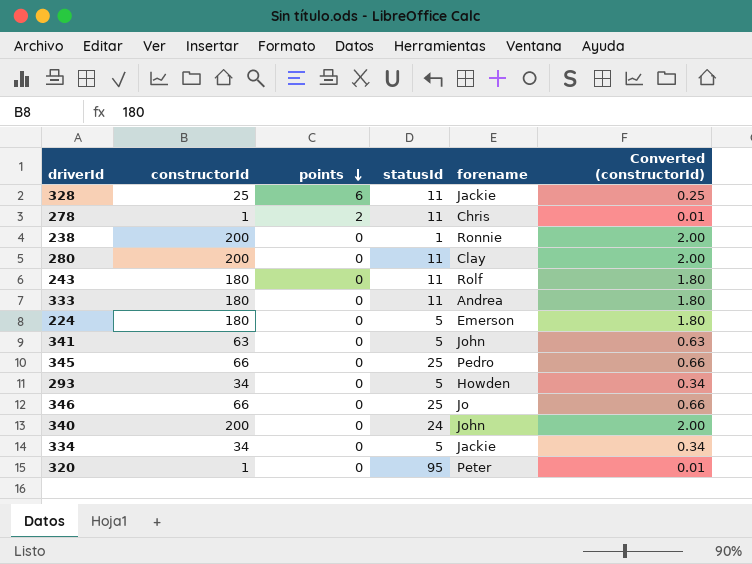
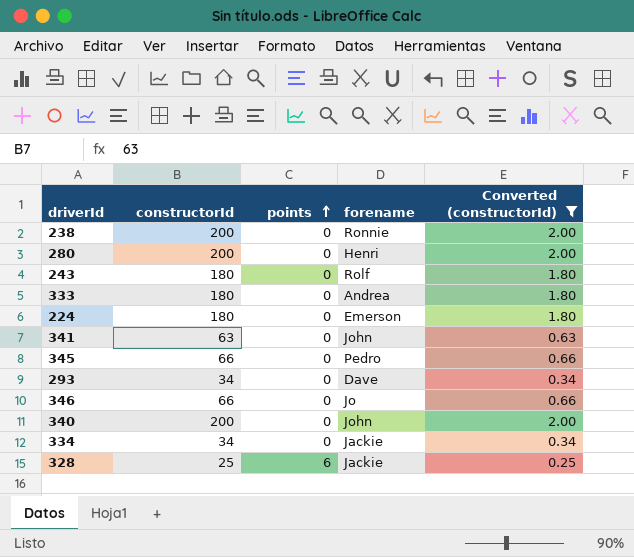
filter: none -> Converted (constructorId) != 0.01
row order: points descending -> points ascending
column statusId | position: 4 -> none
280 | forename: Clay -> Henri
293 | forename: Howden -> Dave

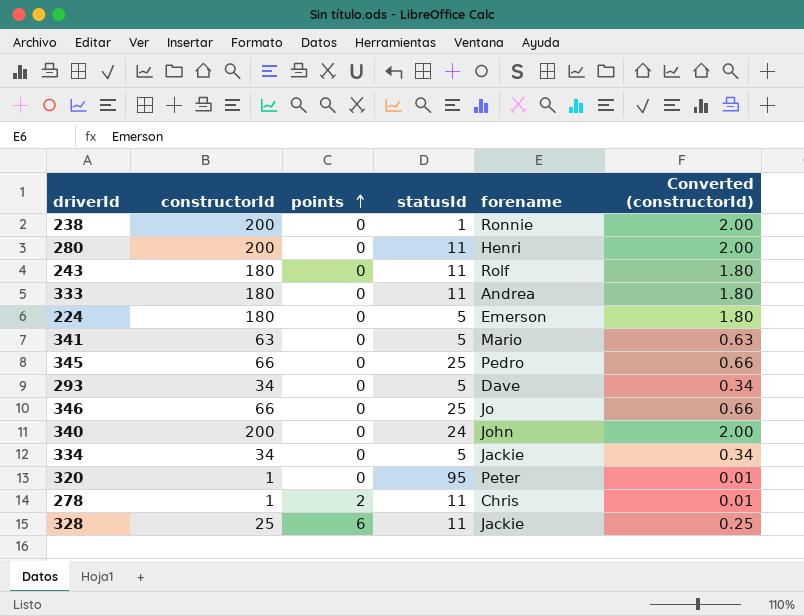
filter: Converted (constructorId) != 0.01 -> none
column statusId | position: none -> 4
341 | forename: John -> Mario

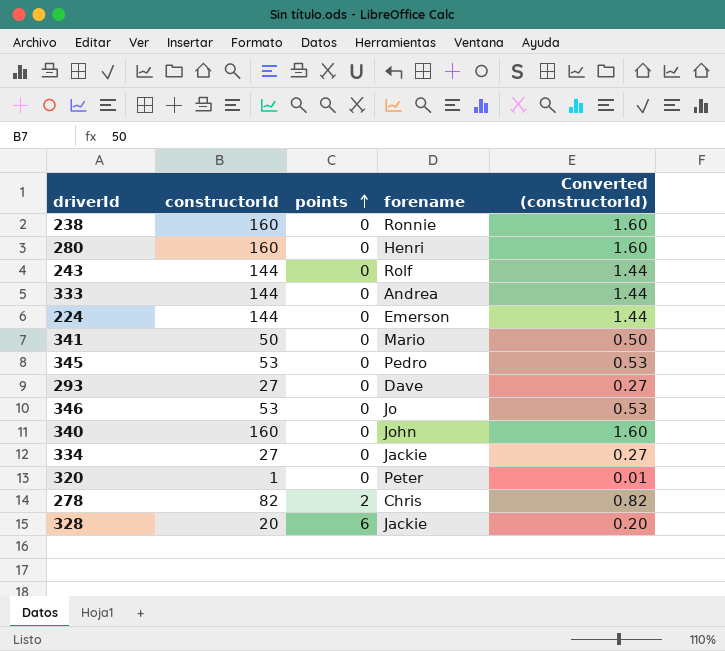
column statusId | position: 4 -> none
238 | constructorId: 200 -> 160
238 | Converted (constructorId): 2.00 -> 1.60
280 | constructorId: 200 -> 160
280 | Converted (constructorId): 2.00 -> 1.60
243 | constructorId: 180 -> 144
243 | Converted (constructorId): 1.80 -> 1.44
333 | constructorId: 180 -> 144
333 | Converted (constructorId): 1.80 -> 1.44
224 | constructorId: 180 -> 144
224 | Converted (constructorId): 1.80 -> 1.44
341 | constructorId: 63 -> 50
341 | Converted (constructorId): 0.63 -> 0.50
345 | constructorId: 66 -> 53
345 | Converted (constructorId): 0.66 -> 0.53
293 | constructorId: 34 -> 27
293 | Converted (constructorId): 0.34 -> 0.27
346 | constructorId: 66 -> 53
346 | Converted (constructorId): 0.66 -> 0.53
340 | constructorId: 200 -> 160
340 | Converted (constructorId): 2.00 -> 1.60
334 | constructorId: 34 -> 27
334 | Converted (constructorId): 0.34 -> 0.27
278 | constructorId: 1 -> 82
278 | Converted (constructorId): 0.01 -> 0.82
328 | constructorId: 25 -> 20
328 | Converted (constructorId): 0.25 -> 0.20

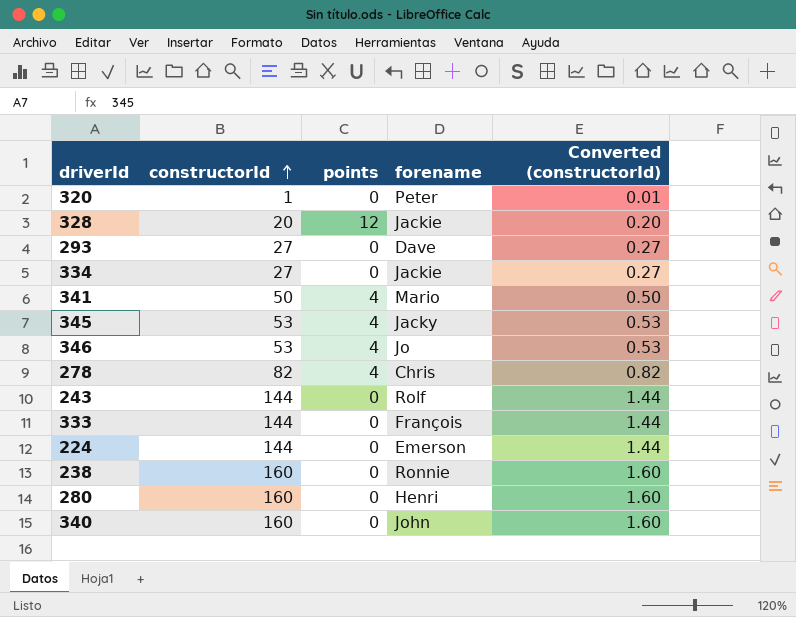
row order: points ascending -> constructorId ascending
328 | points: 6 -> 12
341 | points: 0 -> 4
345 | points: 0 -> 4
345 | forename: Pedro -> Jacky
346 | points: 0 -> 4
278 | points: 2 -> 4
333 | forename: Andrea -> François

